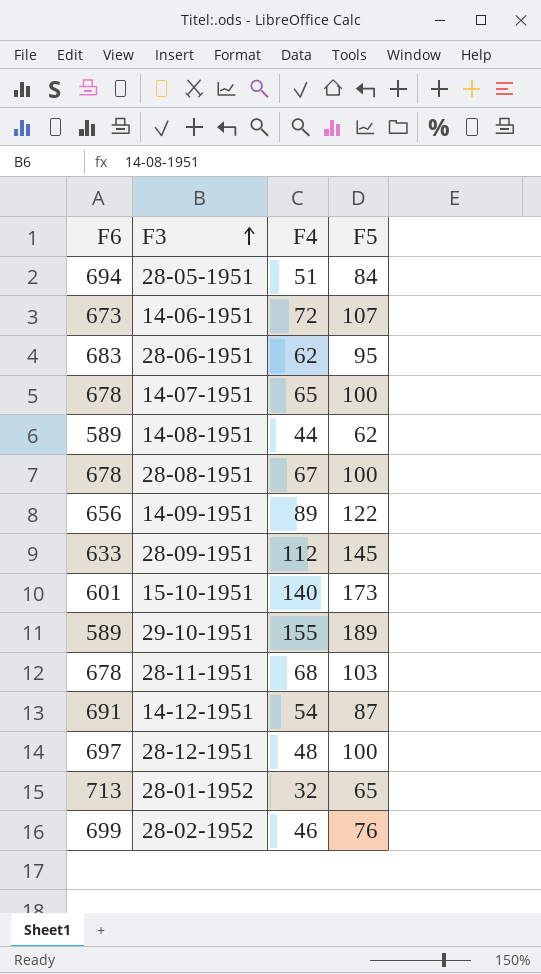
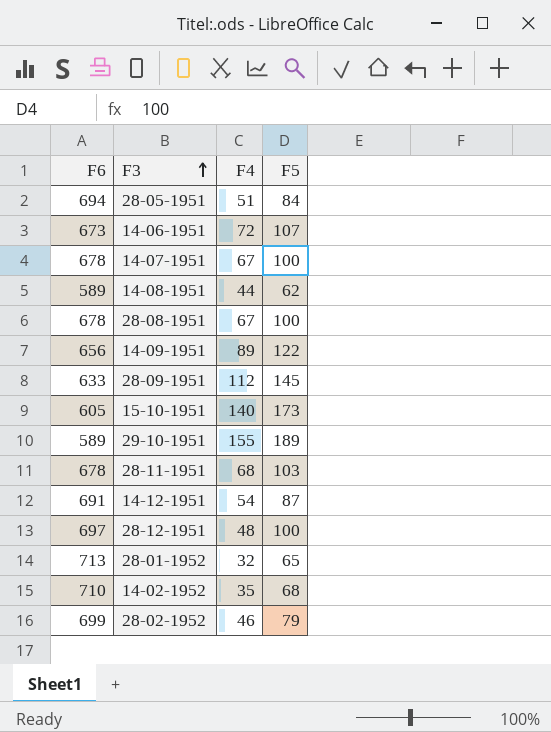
row 28-06-1951: 683 | 62 | 95 -> none
14-07-1951 | F4: 65 -> 67
15-10-1951 | F6: 601 -> 605
row 14-02-1952: none -> 710 | 35 | 68
28-02-1952 | F5: 76 -> 79

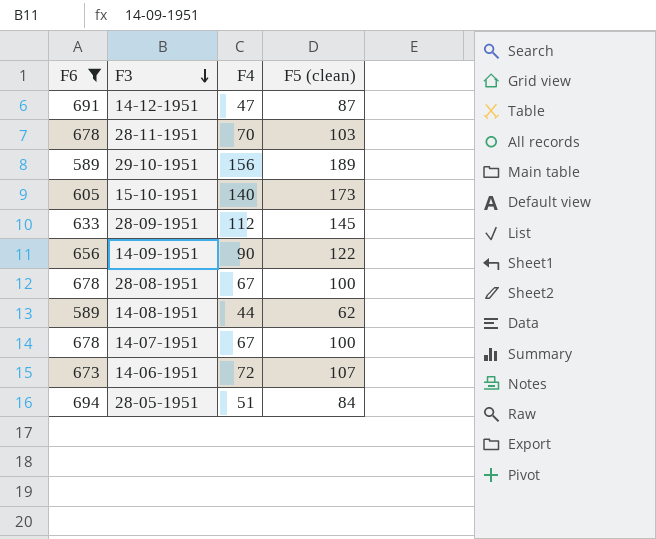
filter: none -> F6 <= 694
row order: F3 ascending -> F3 descending
column name: F5 -> F5 (clean)
14-12-1951 | F4: 54 -> 47
28-11-1951 | F4: 68 -> 70
29-10-1951 | F4: 155 -> 156
14-09-1951 | F4: 89 -> 90

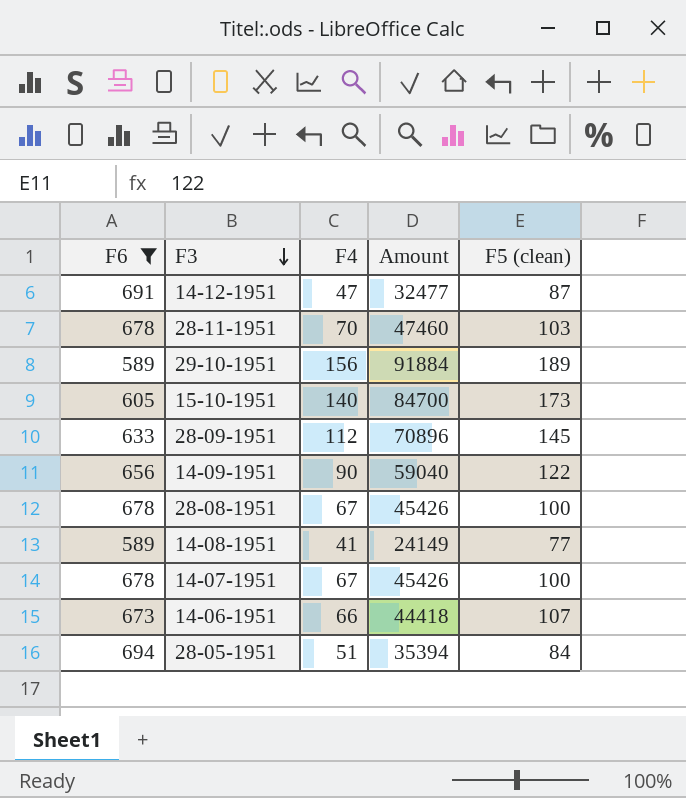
column Amount | formula: none -> [F6] * [F4]
14-08-1951 | F4: 44 -> 41
14-08-1951 | F5 (clean): 62 -> 77
14-06-1951 | F4: 72 -> 66

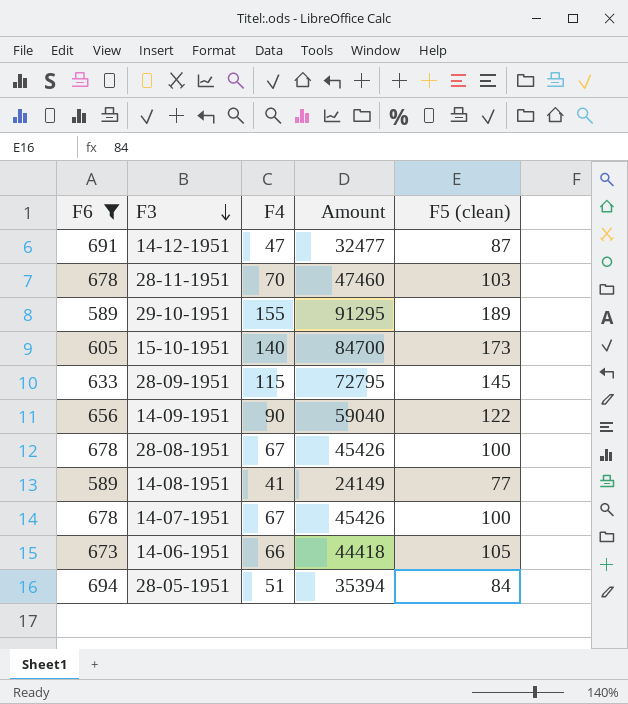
29-10-1951 | F4: 156 -> 155
29-10-1951 | Amount: 91884 -> 91295
28-09-1951 | F4: 112 -> 115
28-09-1951 | Amount: 70896 -> 72795
14-06-1951 | F5 (clean): 107 -> 105

